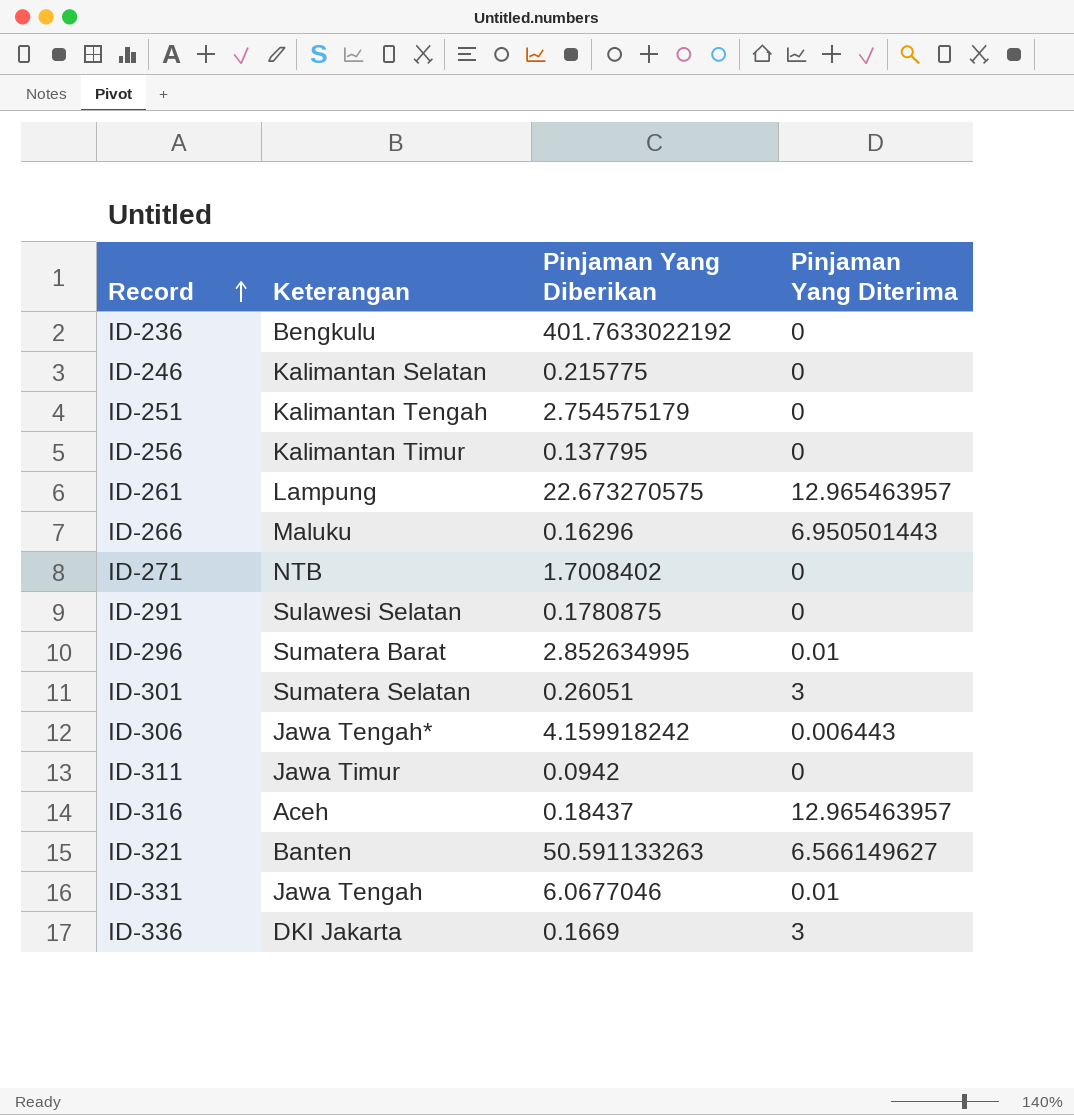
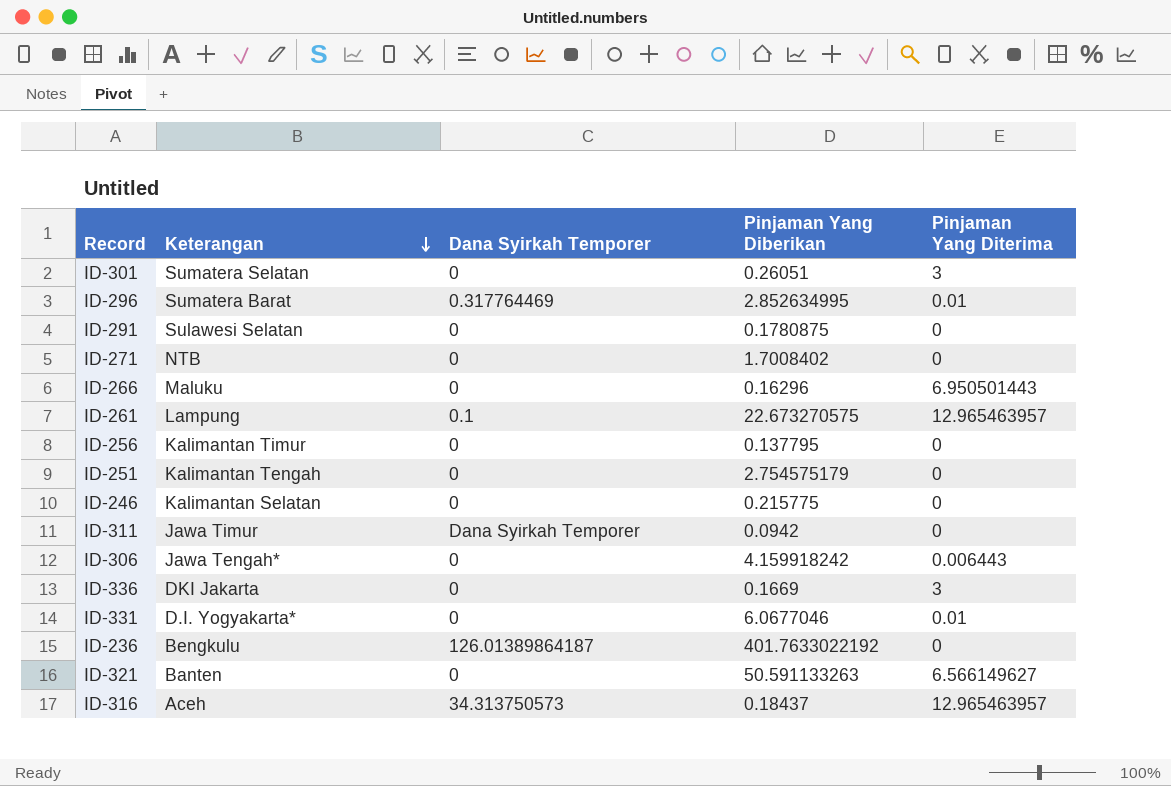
row order: Record ascending -> Keterangan descending
column Dana Syirkah Temporer | position: none -> 3
ID-331 | Keterangan: Jawa Tengah -> D.I. Yogyakarta*

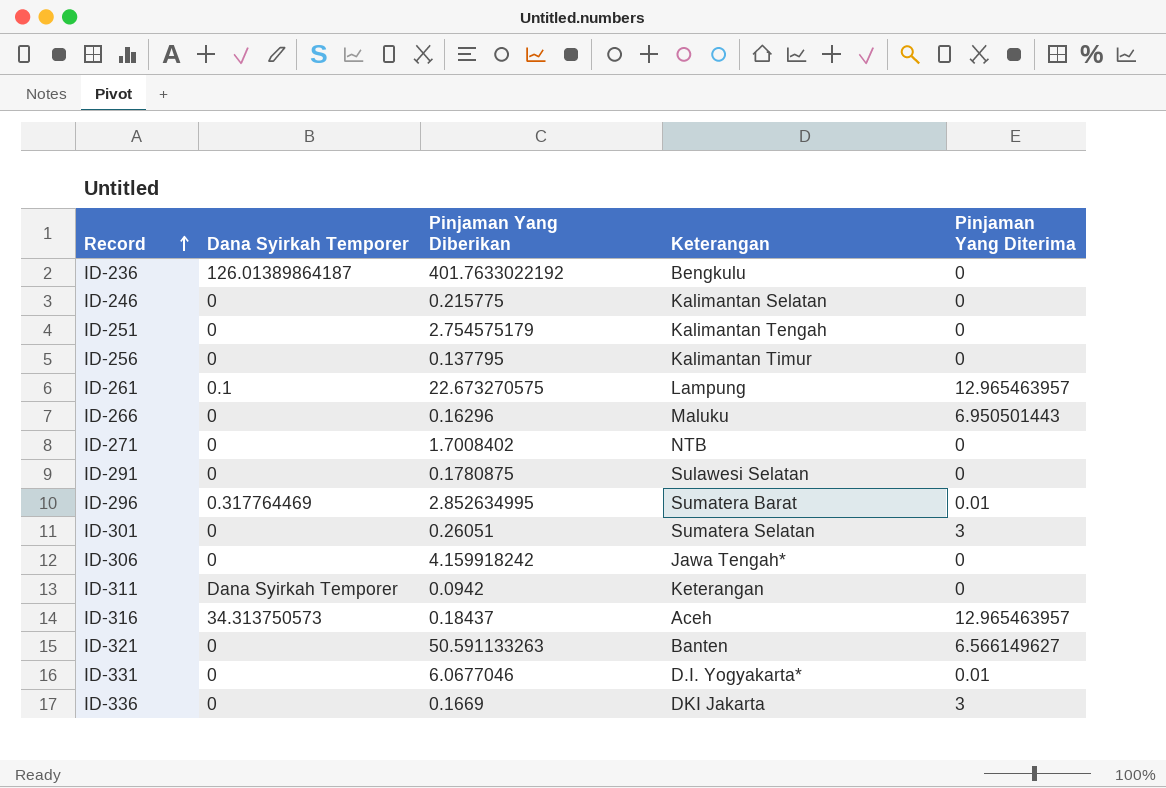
row order: Keterangan descending -> Record ascending
column Keterangan | position: 2 -> 4
ID-306 | Pinjaman Yang Diterima: 0.006443 -> 0
ID-311 | Keterangan: Jawa Timur -> Keterangan

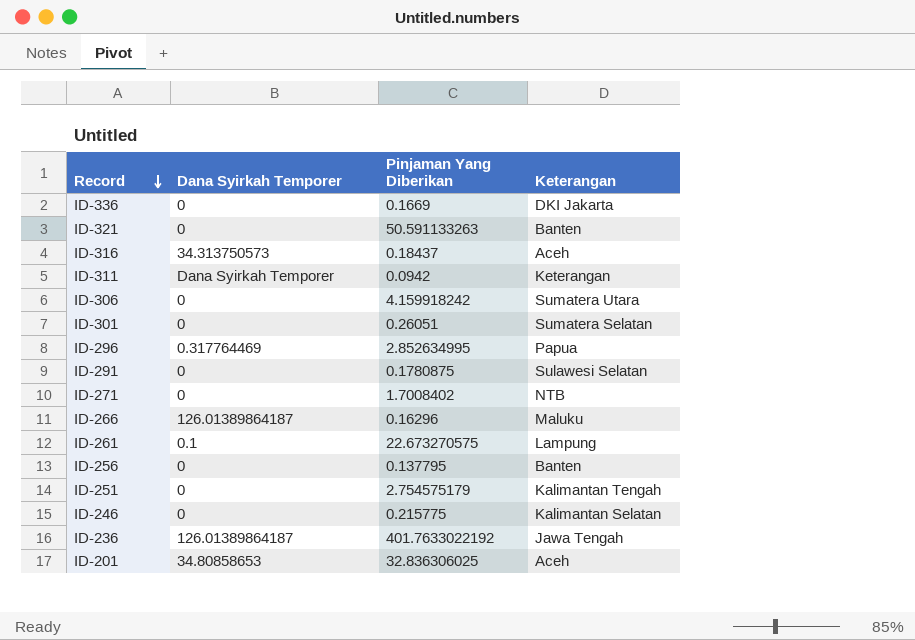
row order: Record ascending -> Record descending
column Pinjaman Yang Diterima | position: 5 -> none
row ID-331: 0 | 6.0677046 | D.I. Yogyakarta* | 0.01 -> none
ID-306 | Keterangan: Jawa Tengah* -> Sumatera Utara
ID-296 | Keterangan: Sumatera Barat -> Papua
ID-266 | Dana Syirkah Temporer: 0 -> 126.01389864187
ID-256 | Keterangan: Kalimantan Timur -> Banten
ID-236 | Keterangan: Bengkulu -> Jawa Tengah
row ID-201: none -> 34.80858653 | 32.836306025 | Aceh

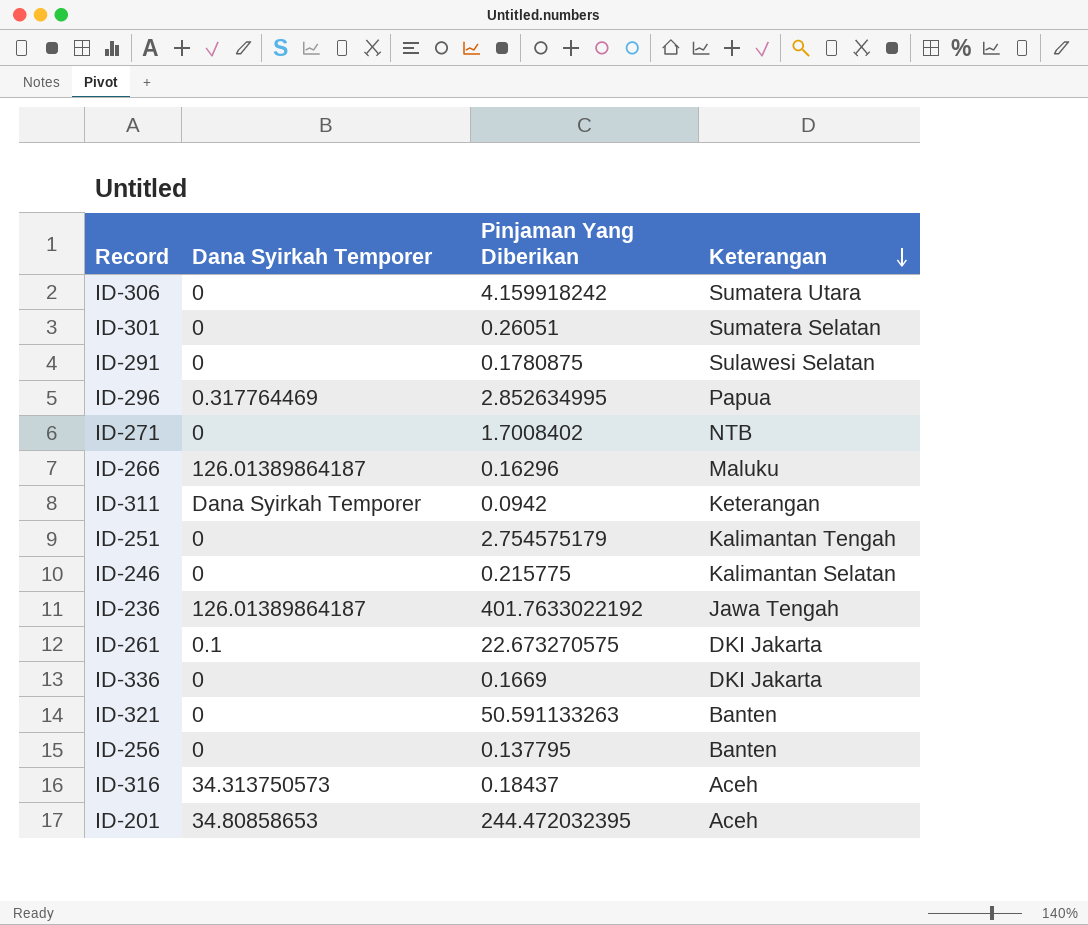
row order: Record descending -> Keterangan descending
ID-261 | Keterangan: Lampung -> DKI Jakarta
ID-201 | Pinjaman Yang Diberikan: 32.836306025 -> 244.472032395

